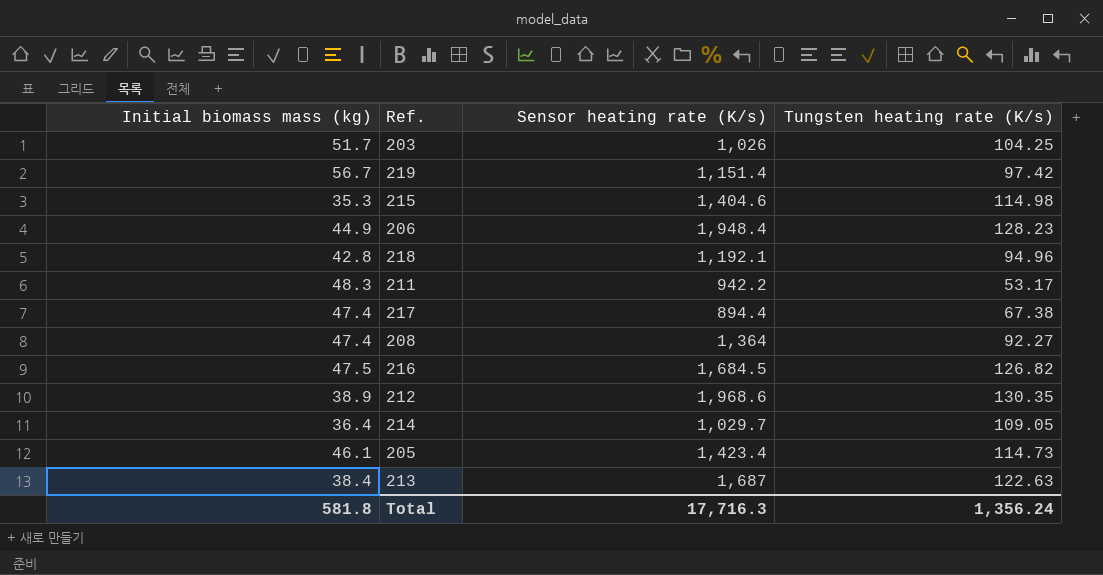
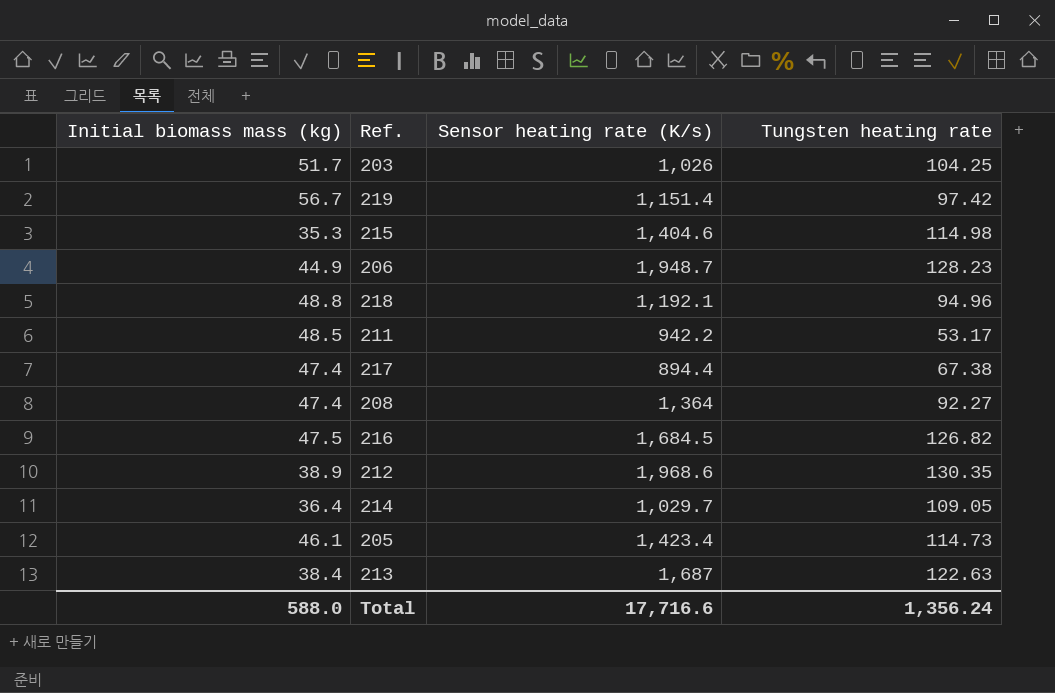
column name: Tungsten heating rate (K/s) -> Tungsten heating rate
206 | Sensor heating rate (K/s): 1,948.4 -> 1,948.7
218 | Initial biomass mass (kg): 42.8 -> 48.8
211 | Initial biomass mass (kg): 48.3 -> 48.5
Total | Initial biomass mass (kg): 581.8 -> 588.0
Total | Sensor heating rate (K/s): 17,716.3 -> 17,716.6

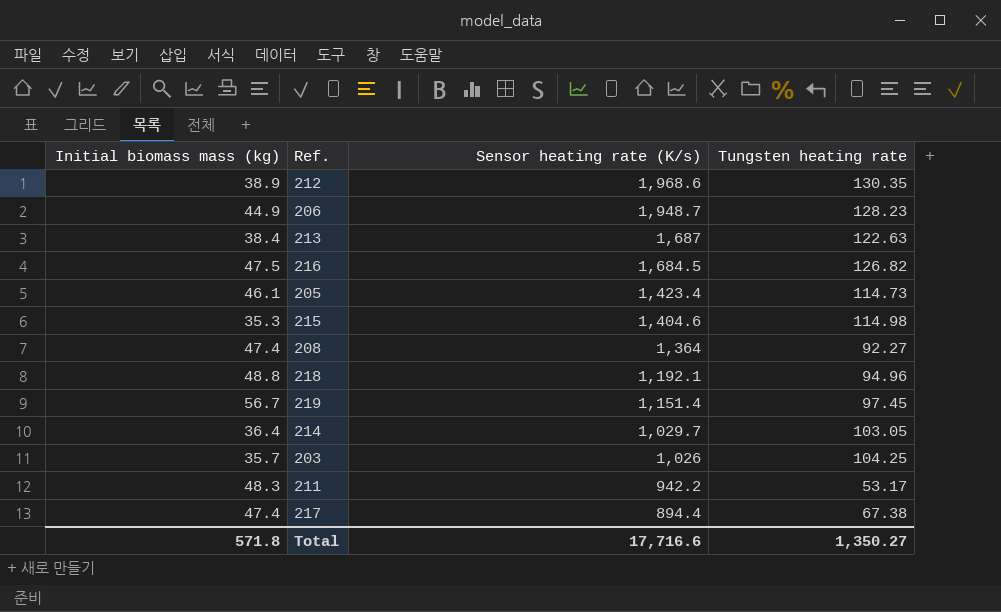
row order: none -> Sensor heating rate (K/s) descending
219 | Tungsten heating rate: 97.42 -> 97.45
214 | Tungsten heating rate: 109.05 -> 103.05
203 | Initial biomass mass (kg): 51.7 -> 35.7
211 | Initial biomass mass (kg): 48.5 -> 48.3
Total | Initial biomass mass (kg): 588.0 -> 571.8
Total | Tungsten heating rate: 1,356.24 -> 1,350.27

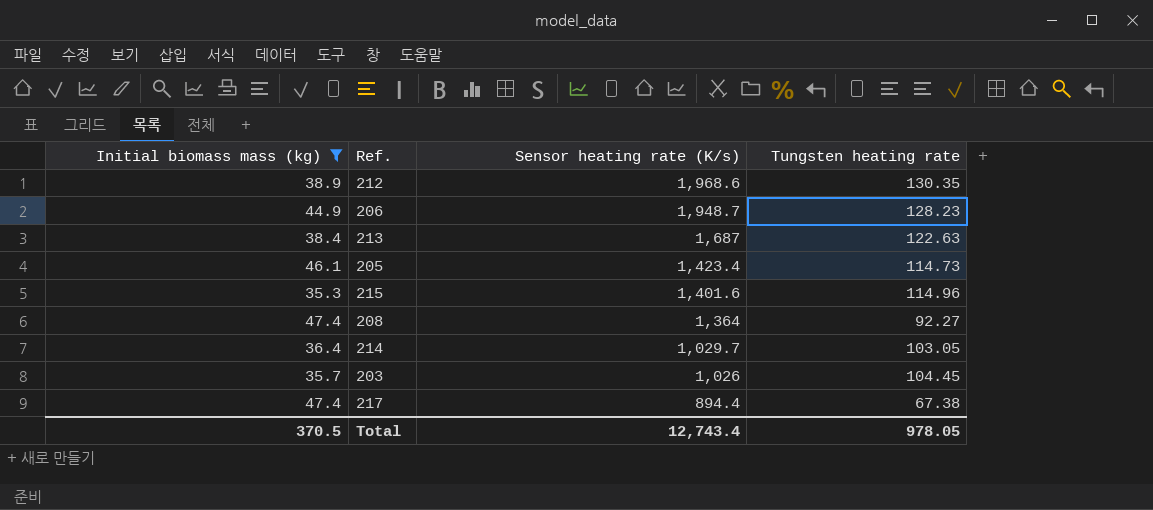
filter: none -> Initial biomass mass (kg) <= 47.4
215 | Sensor heating rate (K/s): 1,404.6 -> 1,401.6
215 | Tungsten heating rate: 114.98 -> 114.96
203 | Tungsten heating rate: 104.25 -> 104.45
Total | Initial biomass mass (kg): 571.8 -> 370.5
Total | Sensor heating rate (K/s): 17,716.6 -> 12,743.4
Total | Tungsten heating rate: 1,350.27 -> 978.05

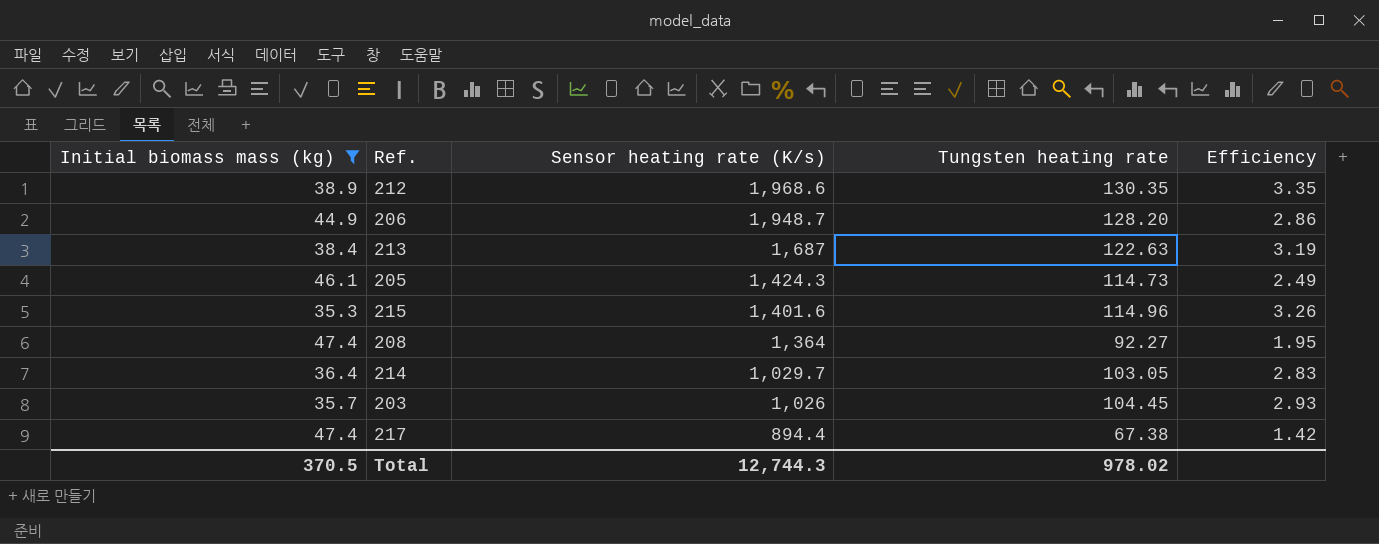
column Efficiency | formula: none -> [Tungsten heating rate] / [Initial biomass mass (kg)]
206 | Tungsten heating rate: 128.23 -> 128.20
205 | Sensor heating rate (K/s): 1,423.4 -> 1,424.3
Total | Sensor heating rate (K/s): 12,743.4 -> 12,744.3
Total | Tungsten heating rate: 978.05 -> 978.02

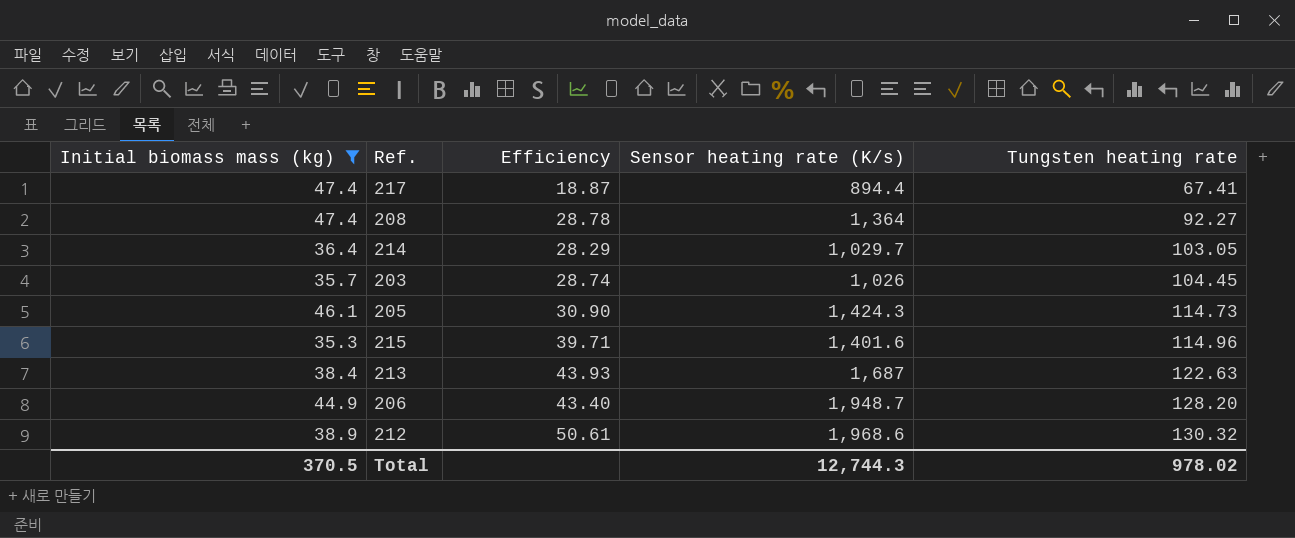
row order: Sensor heating rate (K/s) descending -> Tungsten heating rate ascending
column Efficiency | formula: [Tungsten heating rate] / [Initial biomass mass (kg)] -> [Sensor heating rate (K/s)] / [Initial biomass mass (kg)]
column Efficiency | position: 5 -> 3
217 | Tungsten heating rate: 67.38 -> 67.41
212 | Tungsten heating rate: 130.35 -> 130.32

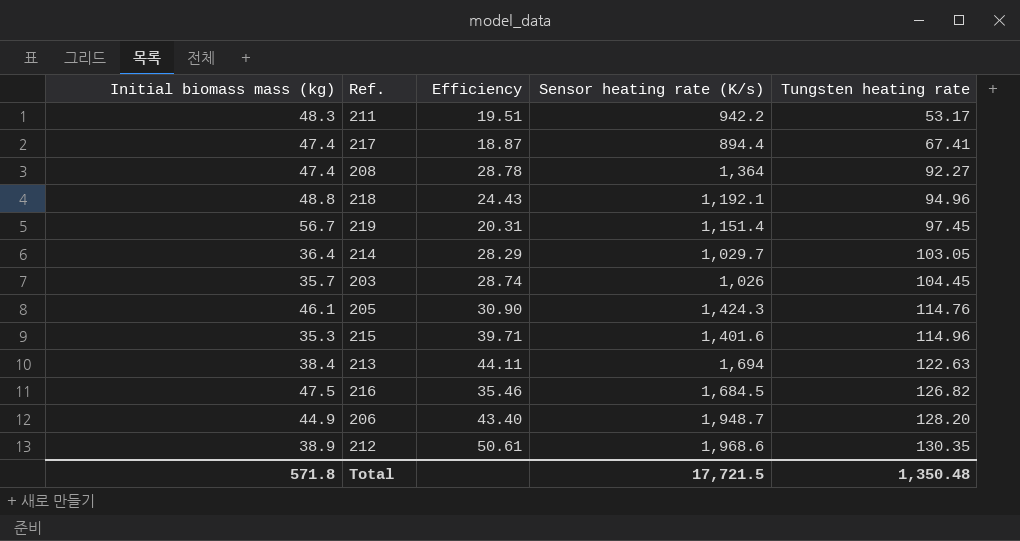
filter: Initial biomass mass (kg) <= 47.4 -> none
205 | Tungsten heating rate: 114.73 -> 114.76
213 | Efficiency: 43.93 -> 44.11
213 | Sensor heating rate (K/s): 1,687 -> 1,694
212 | Tungsten heating rate: 130.32 -> 130.35
Total | Initial biomass mass (kg): 370.5 -> 571.8
Total | Sensor heating rate (K/s): 12,744.3 -> 17,721.5
Total | Tungsten heating rate: 978.02 -> 1,350.48

